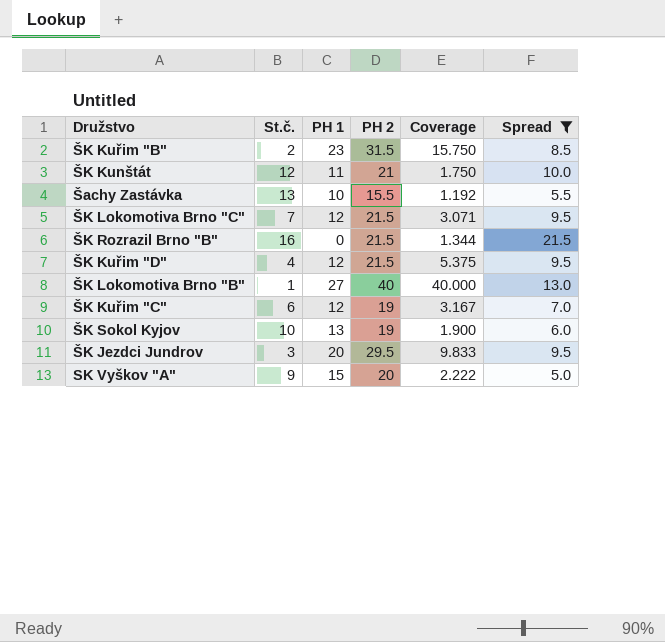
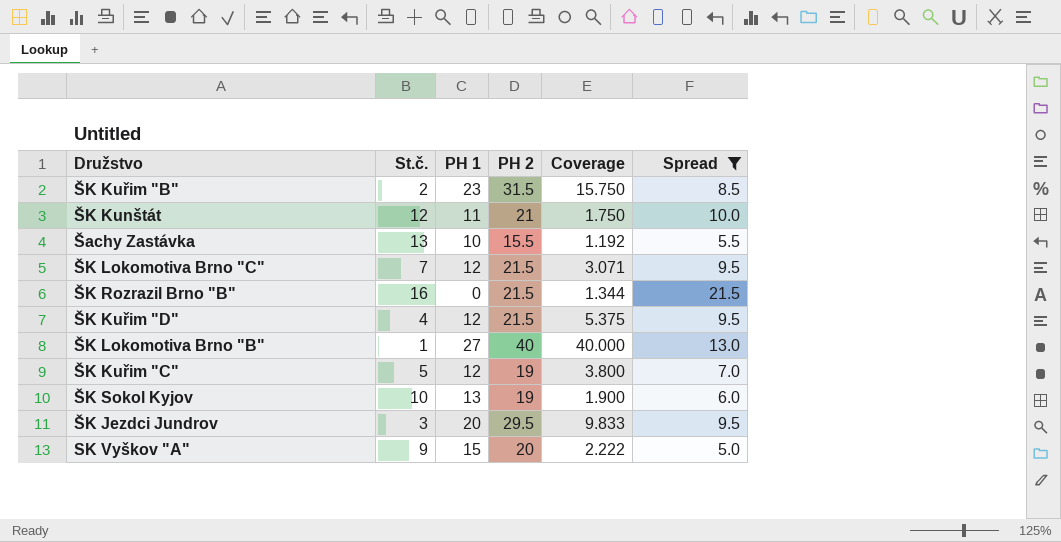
ŠK Kuřim "C" | St.č.: 6 -> 5
ŠK Kuřim "C" | Coverage: 3.167 -> 3.800

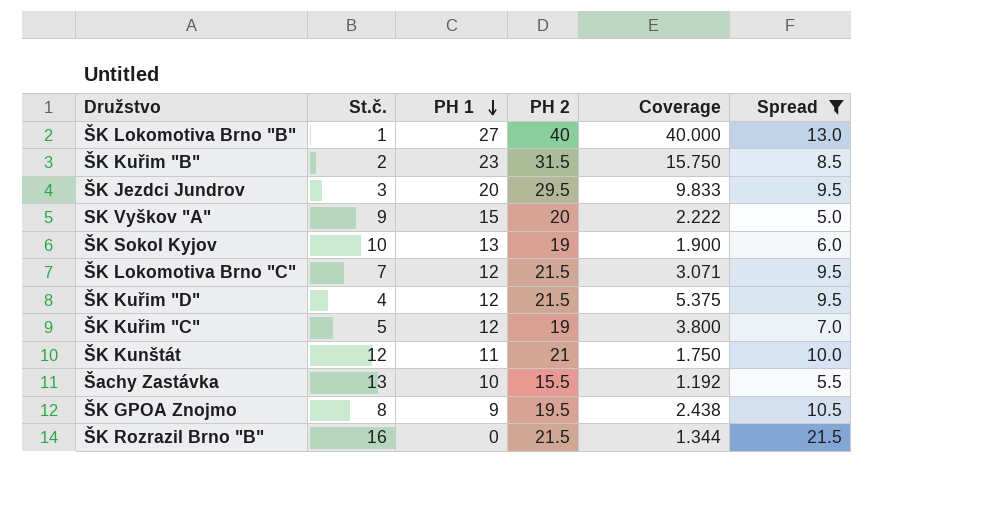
row order: none -> PH 1 descending
row ŠK GPOA Znojmo: none -> 8 | 9 | 19.5 | 2.438 | 10.5

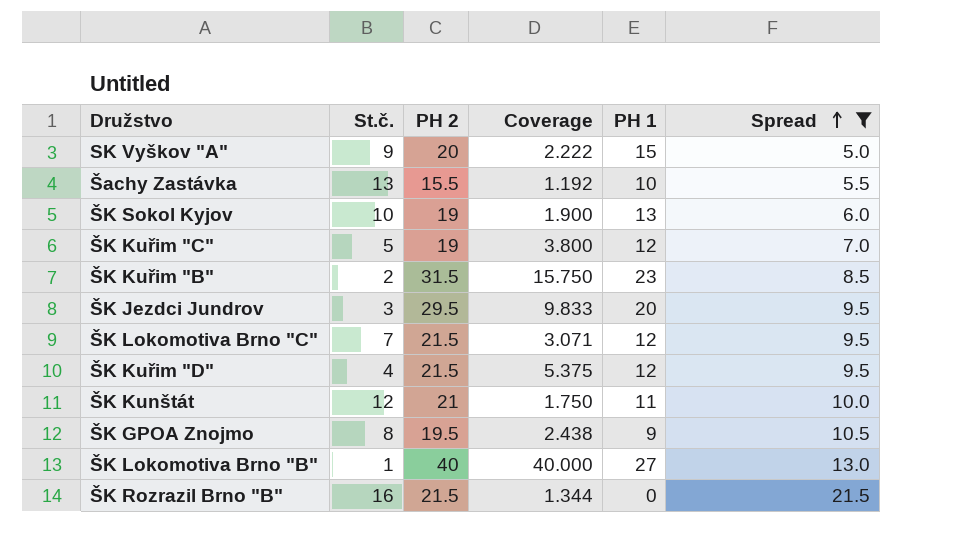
row order: PH 1 descending -> Spread ascending
column PH 1 | position: 3 -> 5

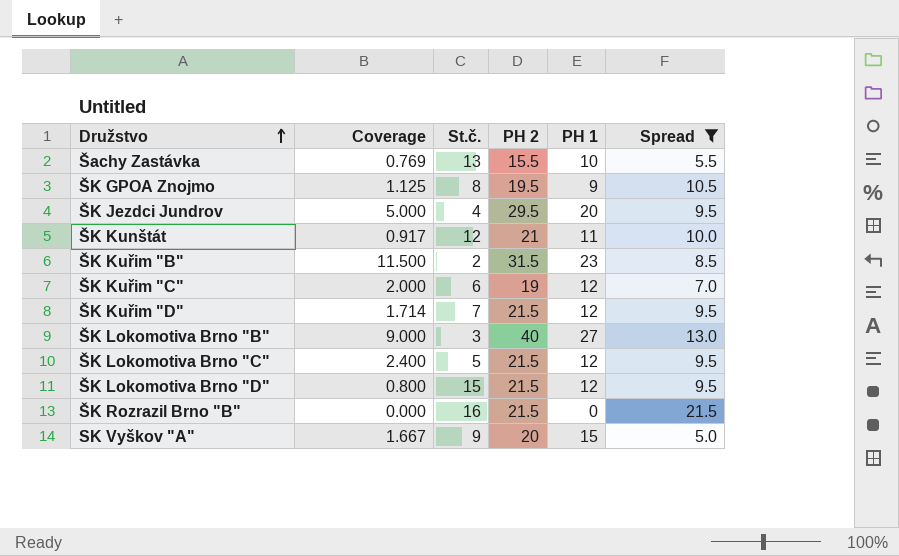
row order: Spread ascending -> Družstvo ascending
column Coverage | formula: [PH 2] / [St.č.] -> [PH 1] / [St.č.]
column Coverage | position: 4 -> 2
row ŠK Sokol Kyjov: 10 | 19 | 1.900 | 13 | 6.0 -> none
ŠK Jezdci Jundrov | St.č.: 3 -> 4
ŠK Kuřim "C" | St.č.: 5 -> 6
ŠK Kuřim "D" | St.č.: 4 -> 7
ŠK Lokomotiva Brno "B" | St.č.: 1 -> 3
ŠK Lokomotiva Brno "C" | St.č.: 7 -> 5
row ŠK Lokomotiva Brno "D": none -> 0.800 | 15 | 21.5 | 12 | 9.5

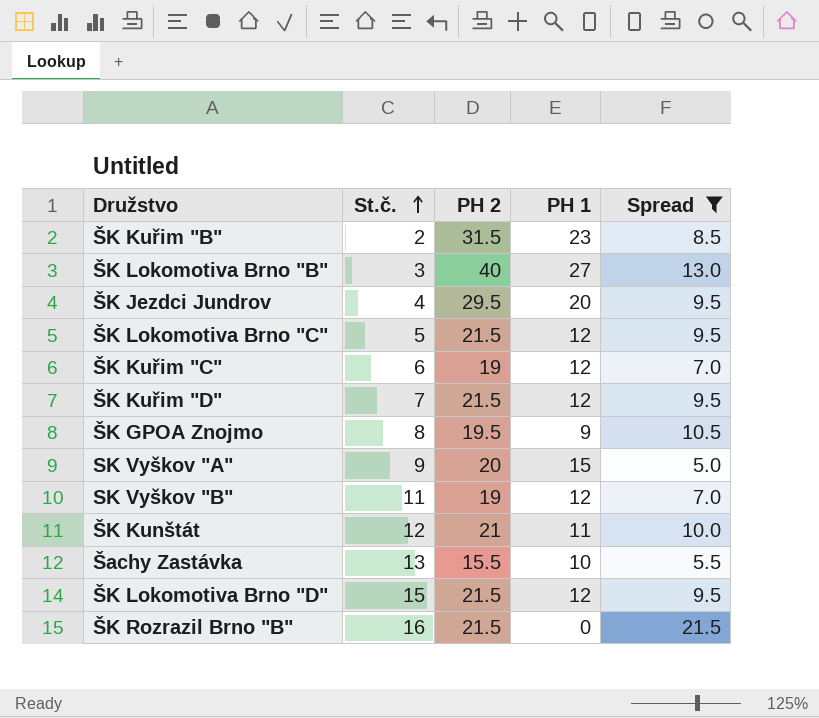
row order: Družstvo ascending -> St.č. ascending
column Coverage | formula: [PH 1] / [St.č.] -> none
row SK Vyškov "B": none -> 11 | 19 | 12 | 7.0

